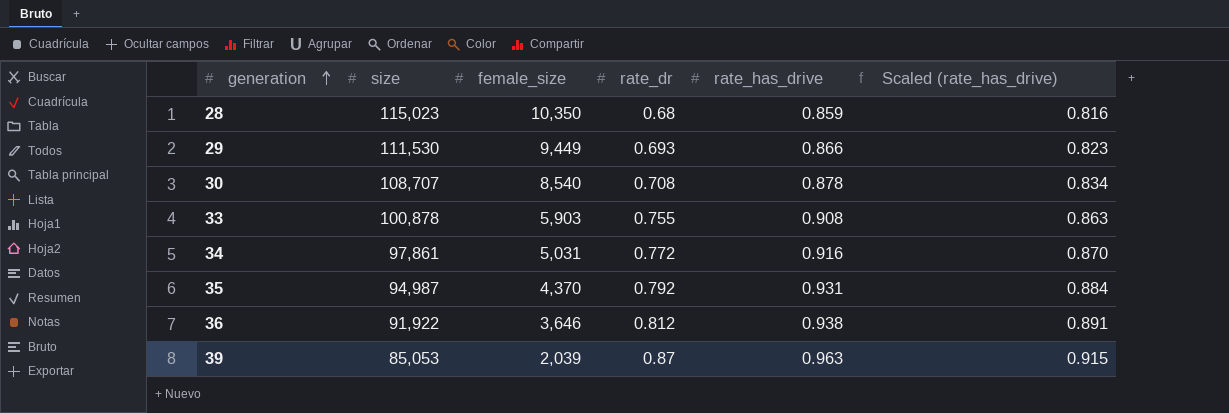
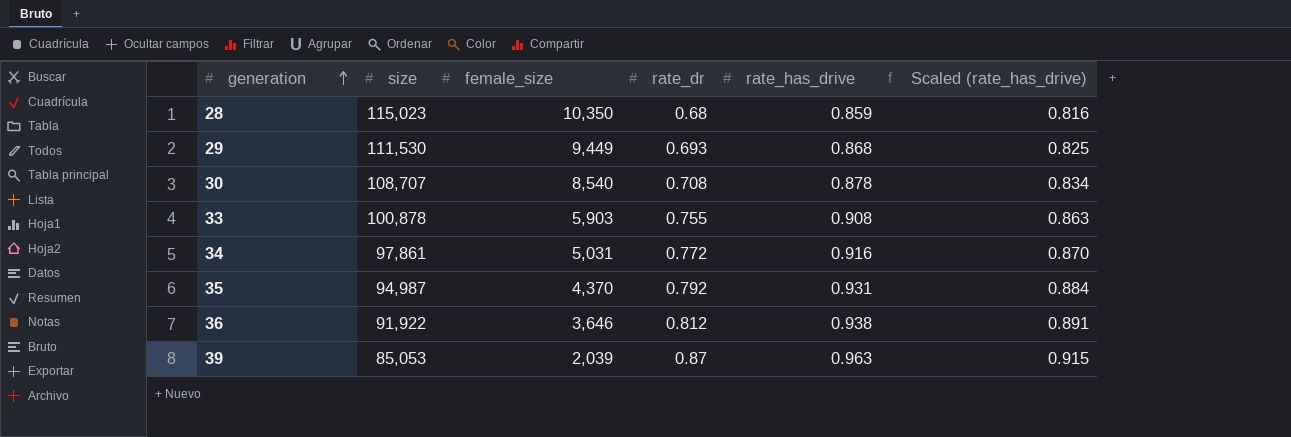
29 | rate_has_drive: 0.866 -> 0.868
29 | Scaled (rate_has_drive): 0.823 -> 0.825

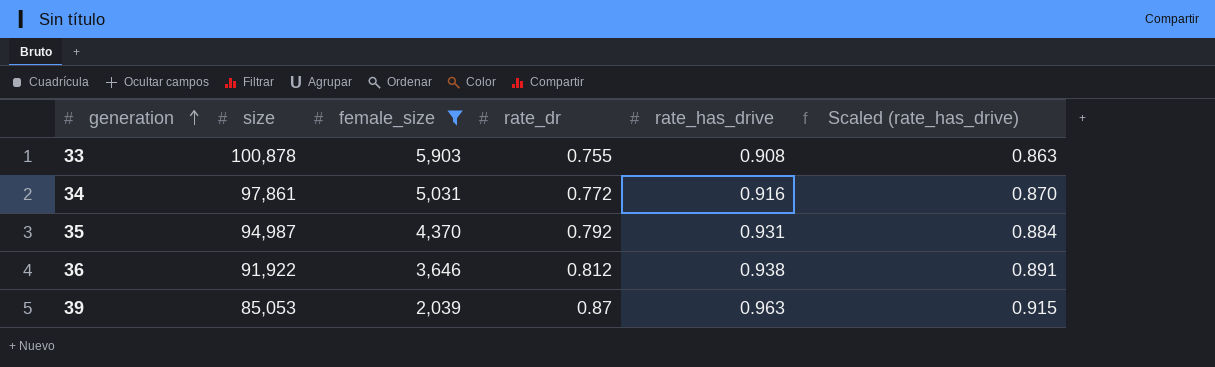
filter: none -> female_size <= 5,903

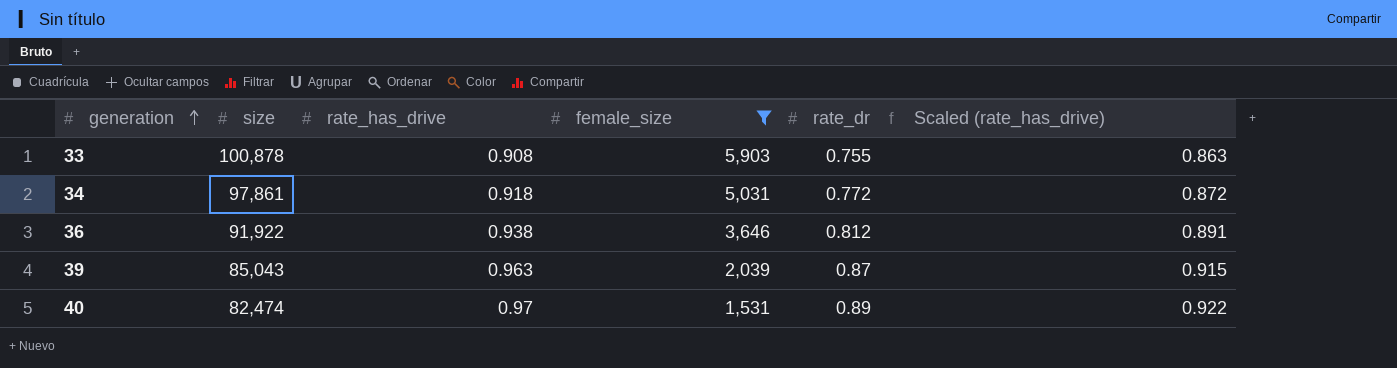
column rate_has_drive | position: 5 -> 3
row 35: 94,987 | 4,370 | 0.792 | 0.931 | 0.884 -> none
34 | rate_has_drive: 0.916 -> 0.918
34 | Scaled (rate_has_drive): 0.870 -> 0.872
39 | size: 85,053 -> 85,043
row 40: none -> 82,474 | 0.97 | 1,531 | 0.89 | 0.922

